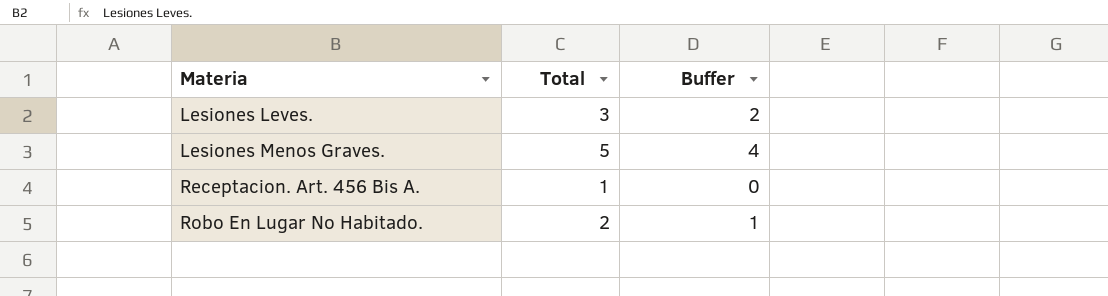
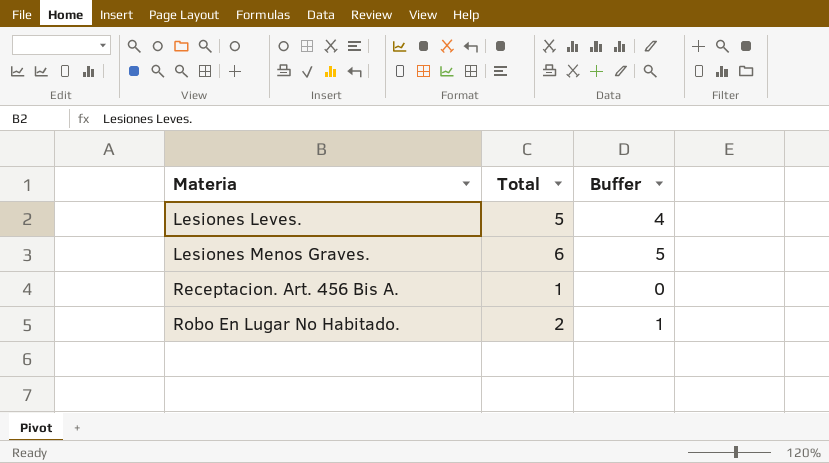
Lesiones Leves. | Total: 3 -> 5
Lesiones Leves. | Buffer: 2 -> 4
Lesiones Menos Graves. | Total: 5 -> 6
Lesiones Menos Graves. | Buffer: 4 -> 5

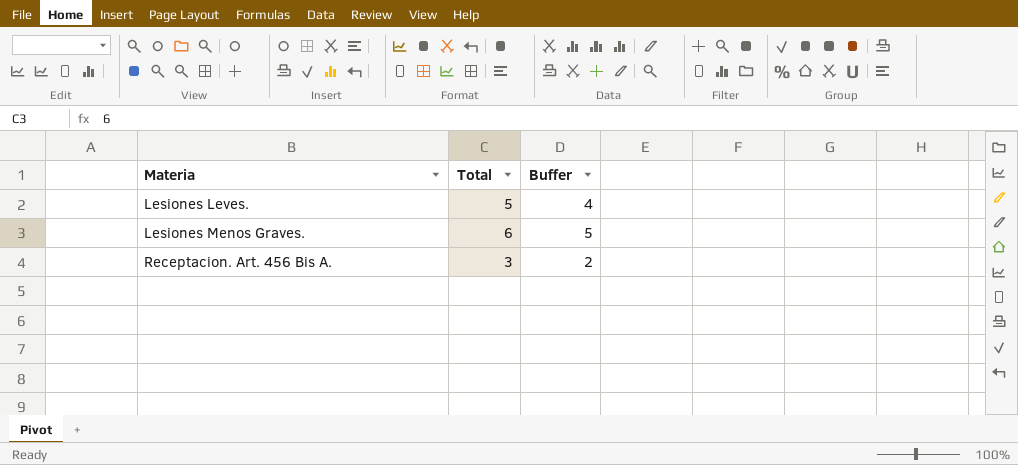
row Robo En Lugar No Habitado.: 2 | 1 -> none
Receptacion. Art. 456 Bis A. | Total: 1 -> 3
Receptacion. Art. 456 Bis A. | Buffer: 0 -> 2

